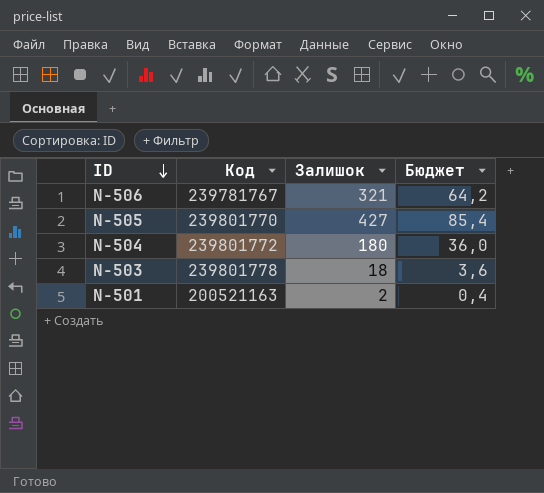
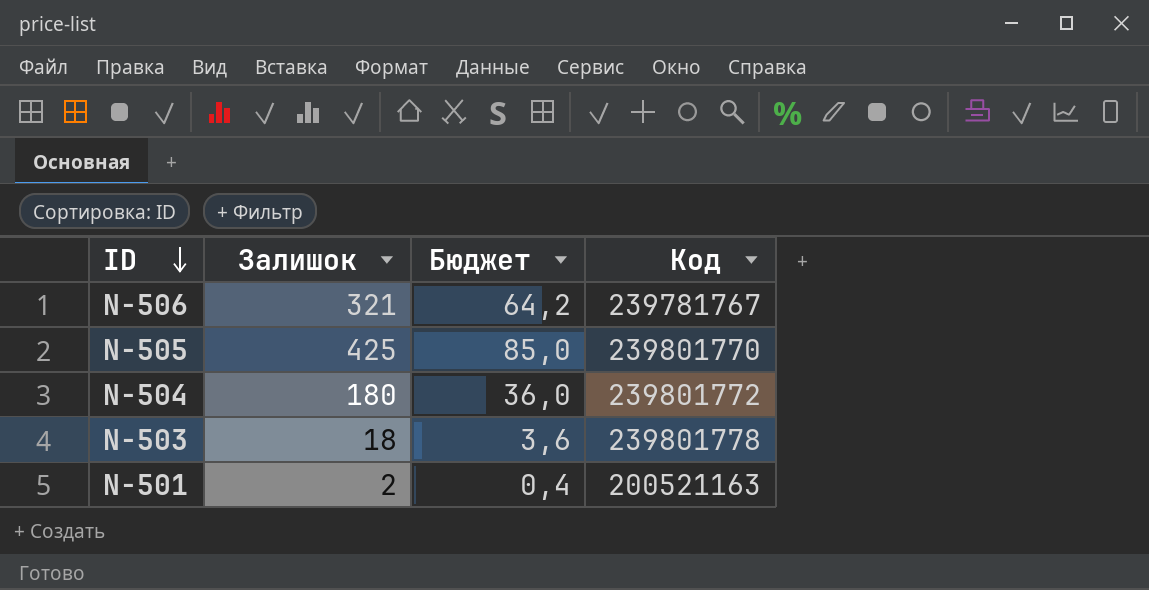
column Код | position: 2 -> 4
N-505 | Залишок: 427 -> 425
N-505 | Бюджет: 85,4 -> 85,0

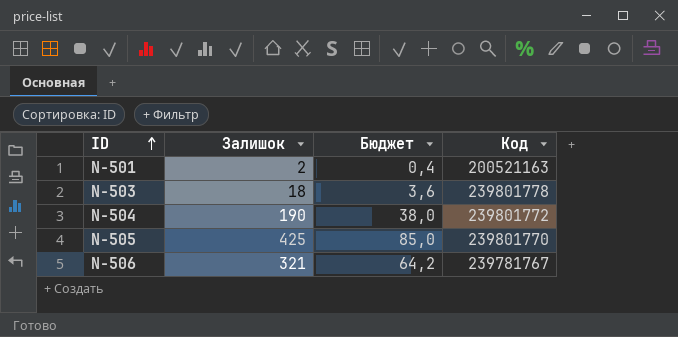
row order: ID descending -> ID ascending
N-504 | Залишок: 180 -> 190
N-504 | Бюджет: 36,0 -> 38,0

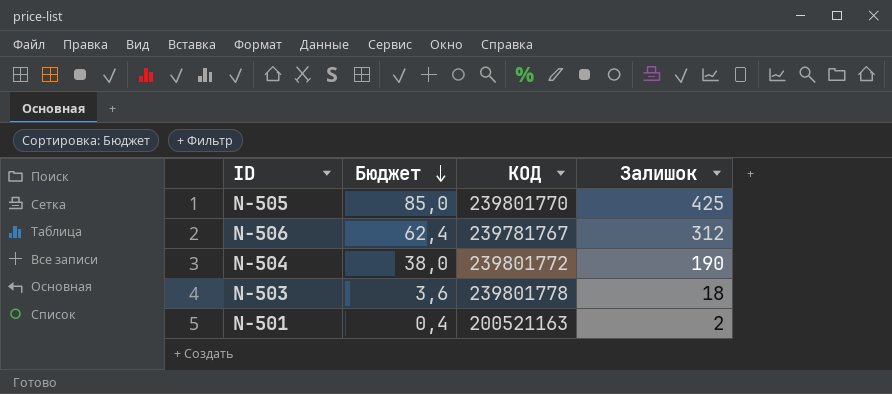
row order: ID ascending -> Бюджет descending
column name: Код -> КОД
column Залишок | position: 2 -> 4
N-506 | Бюджет: 64,2 -> 62,4
N-506 | Залишок: 321 -> 312

